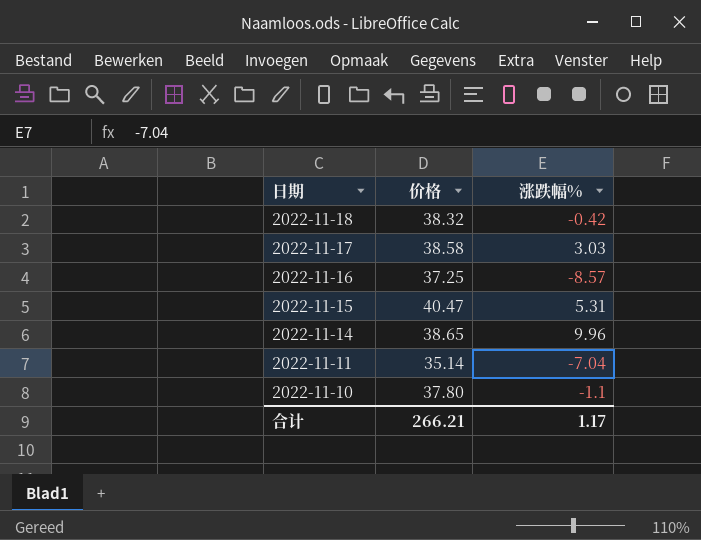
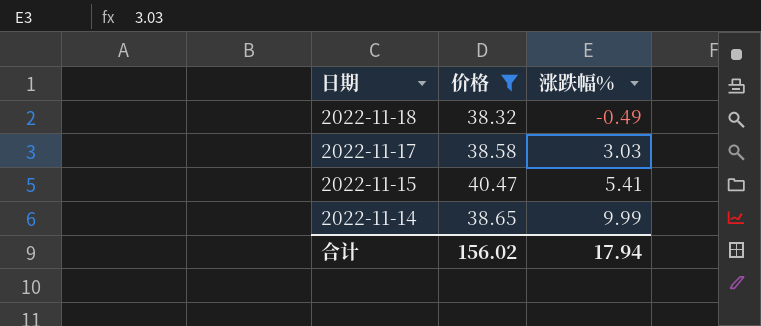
filter: none -> 价格 >= 38.32
2022-11-18 | 涨跌幅%: -0.42 -> -0.49
2022-11-15 | 涨跌幅%: 5.31 -> 5.41
2022-11-14 | 涨跌幅%: 9.96 -> 9.99
合计 | 价格: 266.21 -> 156.02
合计 | 涨跌幅%: 1.17 -> 17.94

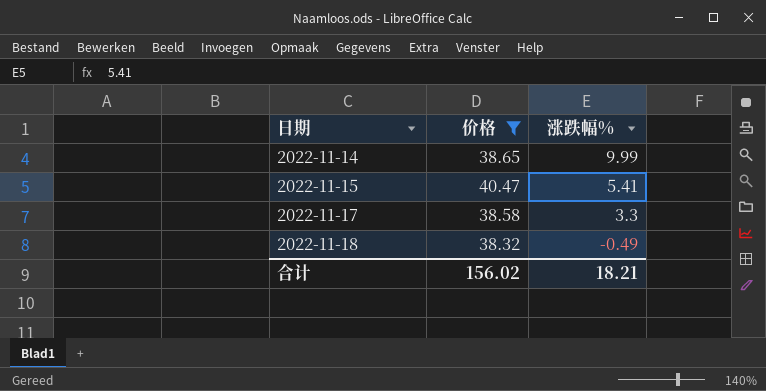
row order: 日期 descending -> 日期 ascending
2022-11-17 | 涨跌幅%: 3.03 -> 3.3
合计 | 涨跌幅%: 17.94 -> 18.21

